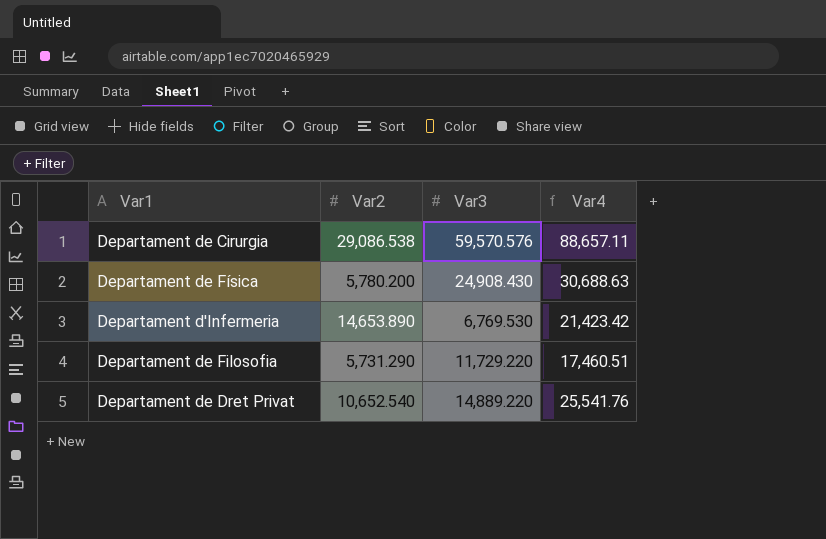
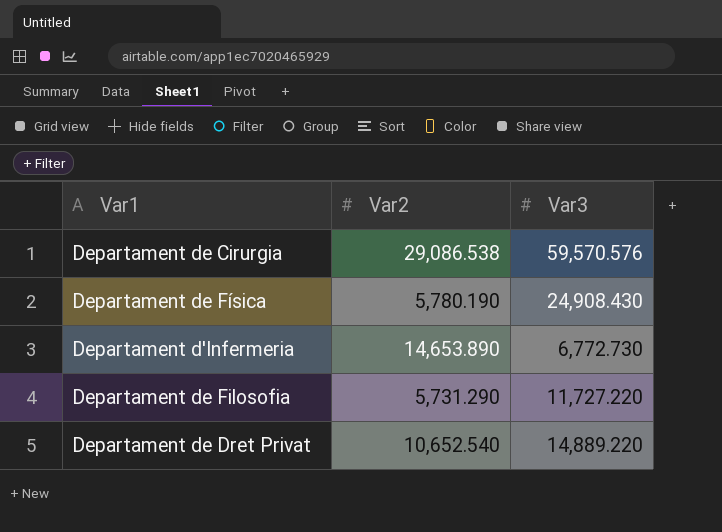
column Var4 | formula: [Var2] + [Var3] -> none
Departament de Física | Var2: 5,780.200 -> 5,780.190
Departament d'Infermeria | Var3: 6,769.530 -> 6,772.730
Departament de Filosofia | Var3: 11,729.220 -> 11,727.220

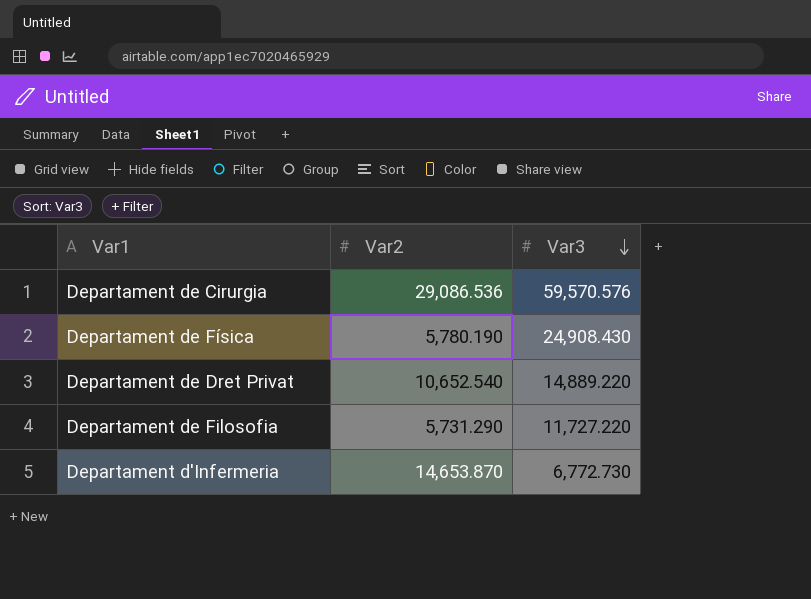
row order: none -> Var3 descending
Departament de Cirurgia | Var2: 29,086.538 -> 29,086.536
Departament d'Infermeria | Var2: 14,653.890 -> 14,653.870

